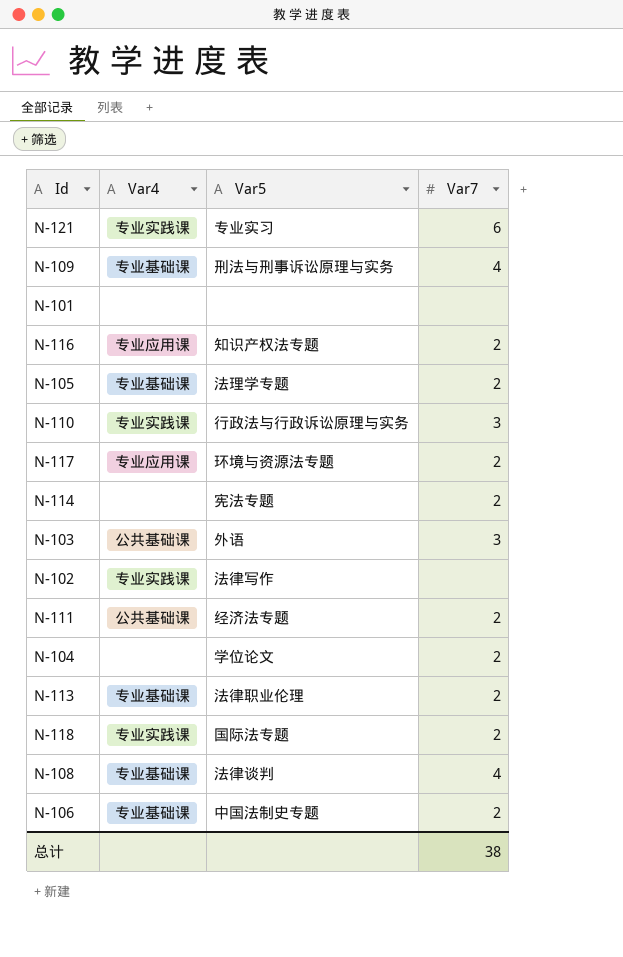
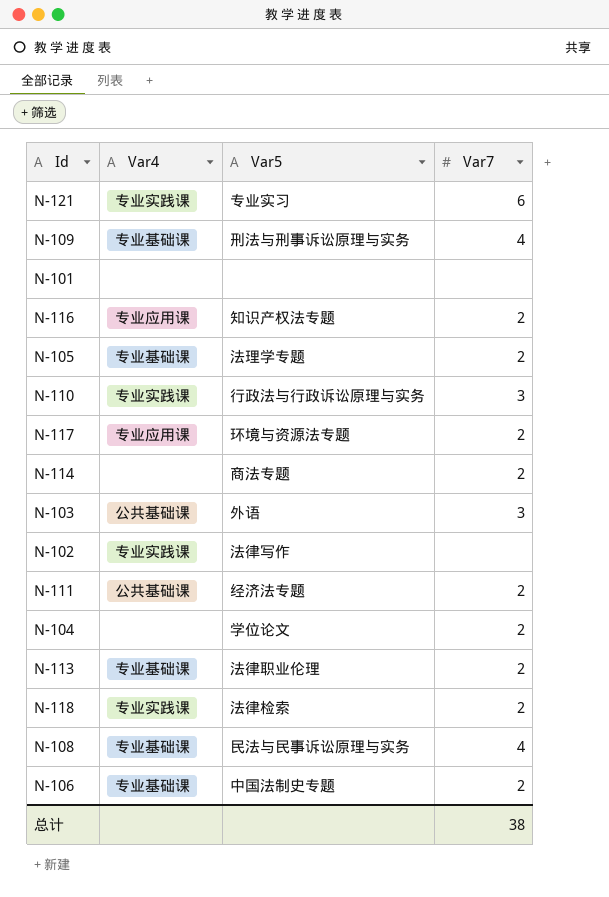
N-114 | Var5: 宪法专题 -> 商法专题
N-118 | Var5: 国际法专题 -> 法律检索
N-108 | Var5: 法律谈判 -> 民法与民事诉讼原理与实务

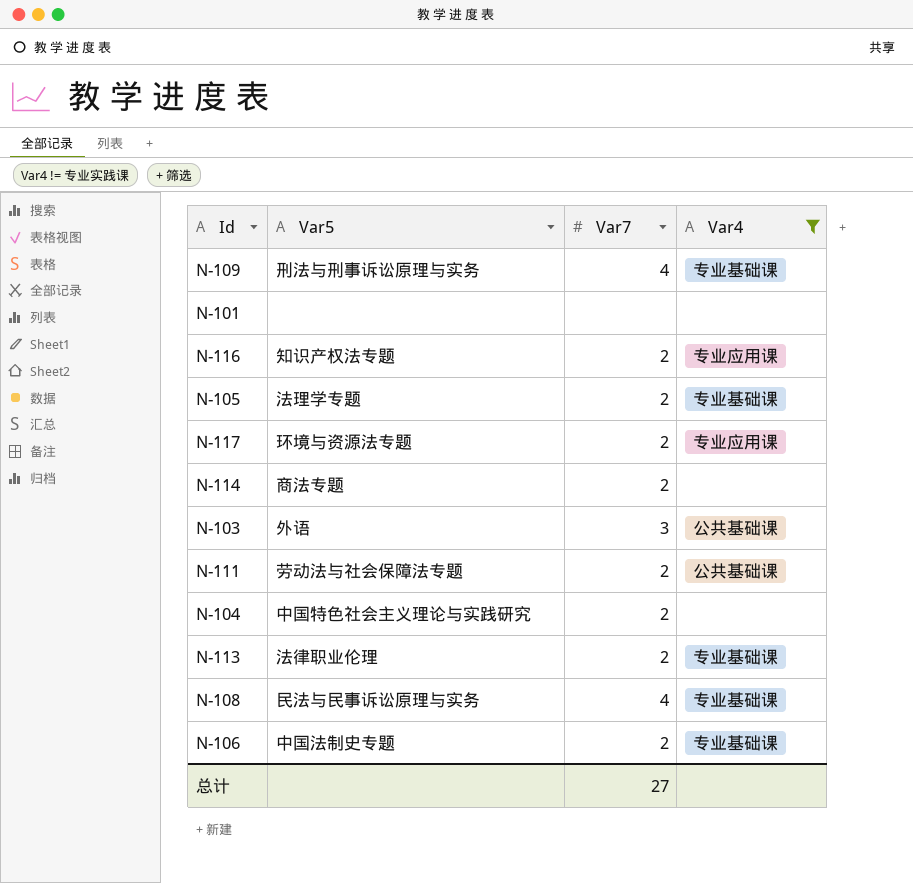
filter: none -> Var4 != 专业实践课
column Var4 | position: 2 -> 4
N-111 | Var5: 经济法专题 -> 劳动法与社会保障法专题
N-104 | Var5: 学位论文 -> 中国特色社会主义理论与实践研究
总计 | Var7: 38 -> 27

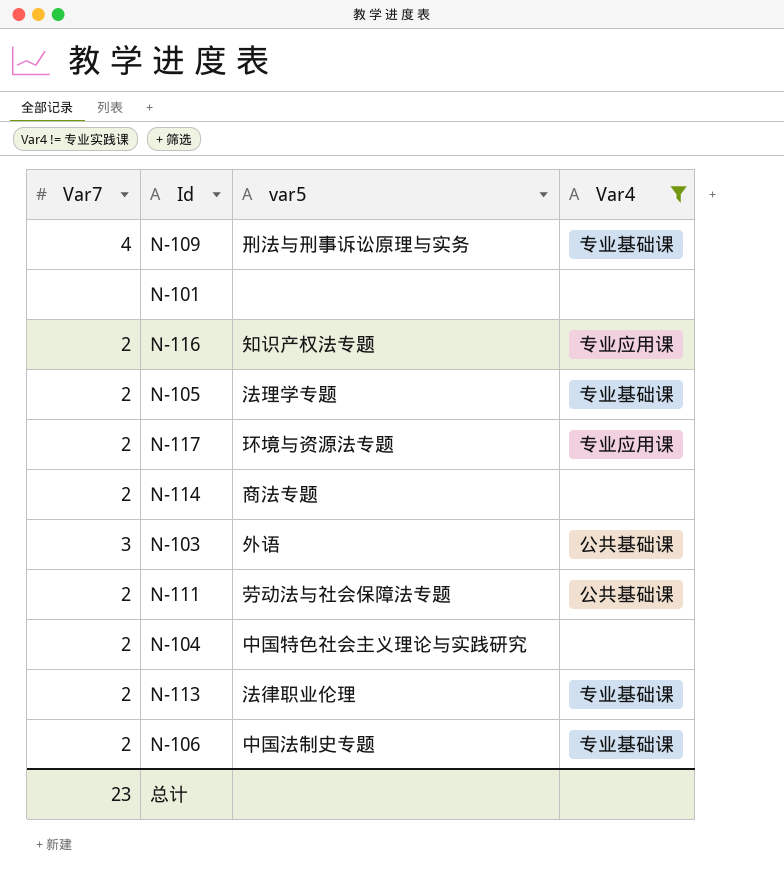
column Var7 | position: 3 -> 1
column name: Var5 -> var5
row N-108: 民法与民事诉讼原理与实务 | 4 | 专业基础课 -> none
总计 | Var7: 27 -> 23

